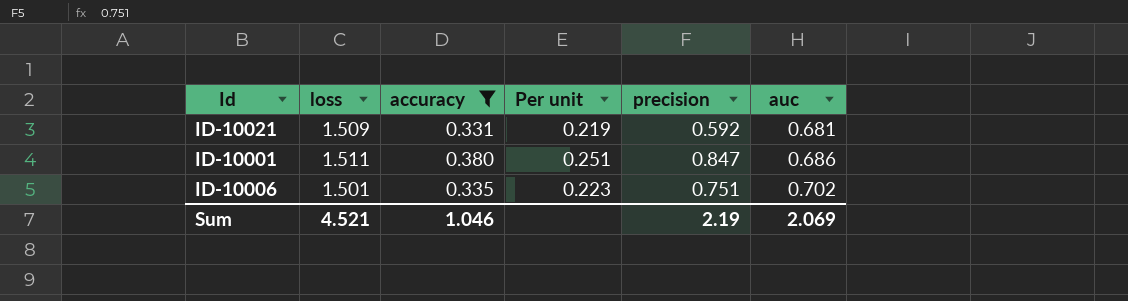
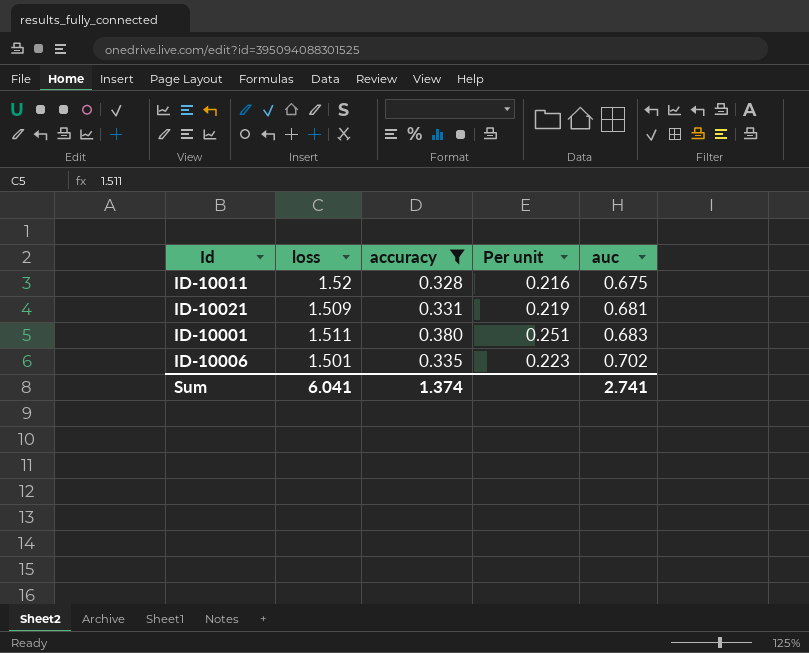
column precision | position: 5 -> none
row ID-10011: none -> 1.52 | 0.328 | 0.216 | 0.675
ID-10001 | auc: 0.686 -> 0.683
Sum | loss: 4.521 -> 6.041
Sum | accuracy: 1.046 -> 1.374
Sum | auc: 2.069 -> 2.741

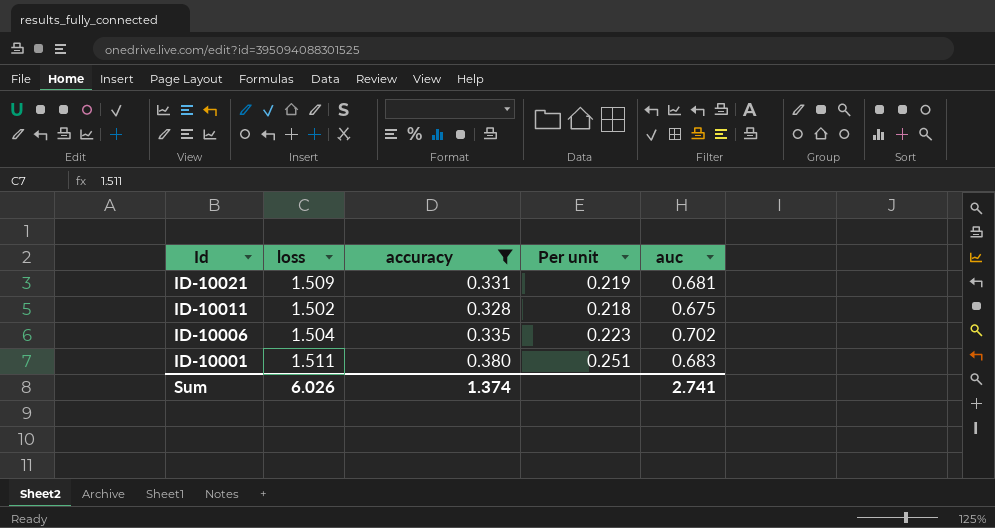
row order: auc ascending -> Id descending
ID-10011 | loss: 1.52 -> 1.502
ID-10011 | Per unit: 0.216 -> 0.218
ID-10006 | loss: 1.501 -> 1.504
Sum | loss: 6.041 -> 6.026

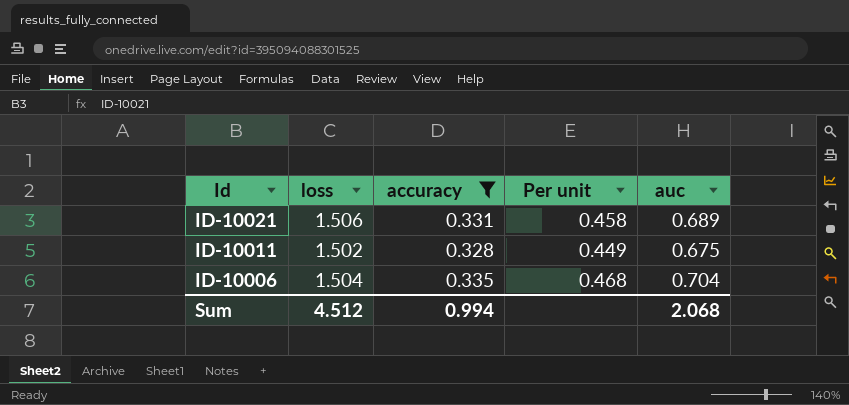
column Per unit | formula: [accuracy] / [loss] -> [auc] / [loss]
row ID-10001: 1.511 | 0.380 | 0.251 | 0.683 -> none
ID-10021 | loss: 1.509 -> 1.506
ID-10021 | auc: 0.681 -> 0.689
ID-10006 | auc: 0.702 -> 0.704
Sum | loss: 6.026 -> 4.512
Sum | accuracy: 1.374 -> 0.994
Sum | auc: 2.741 -> 2.068

